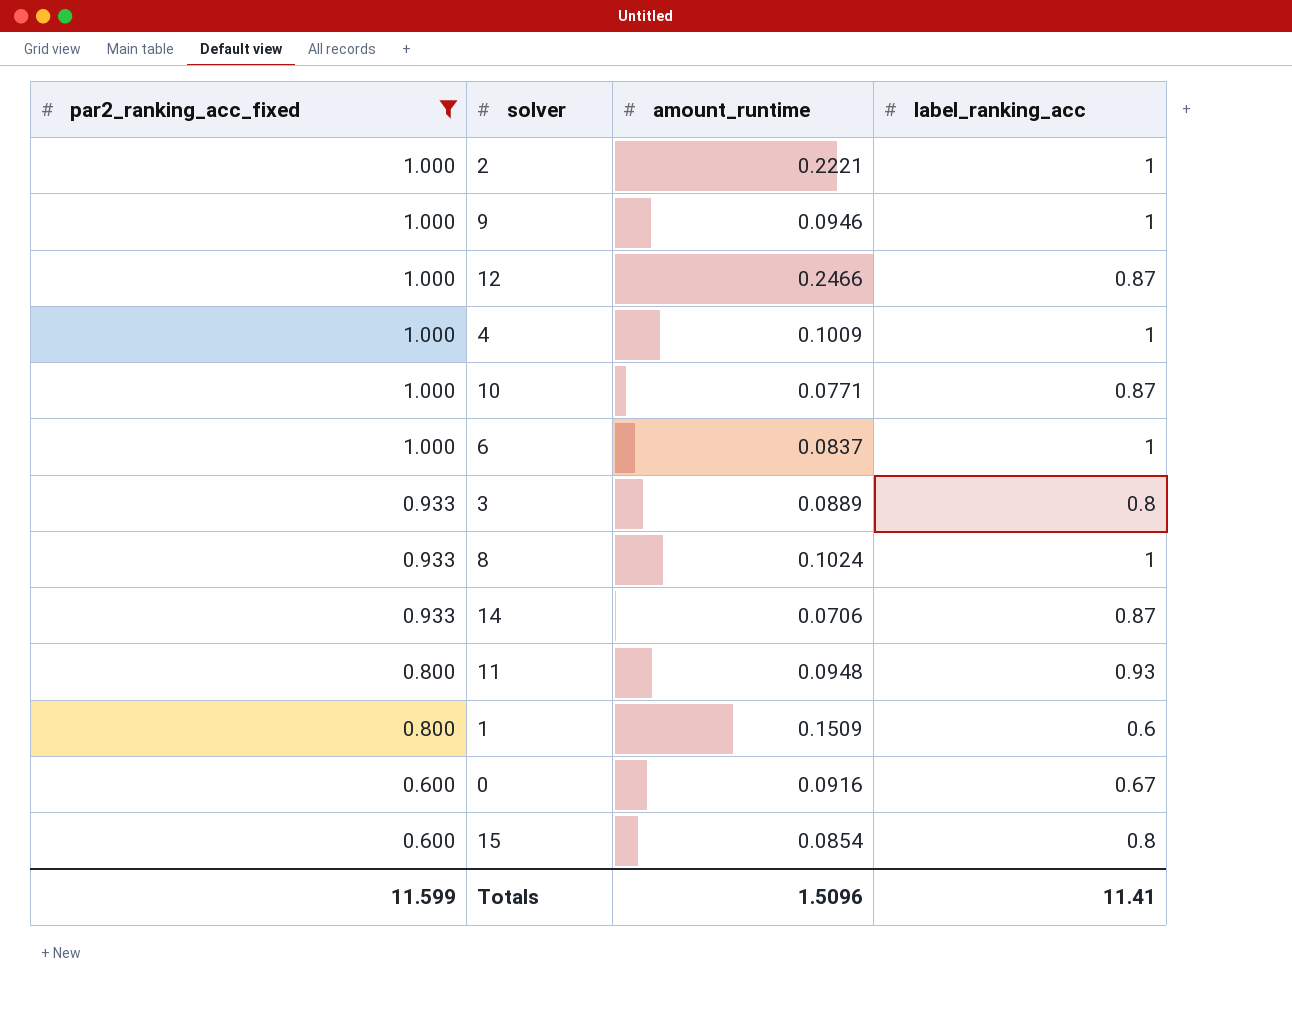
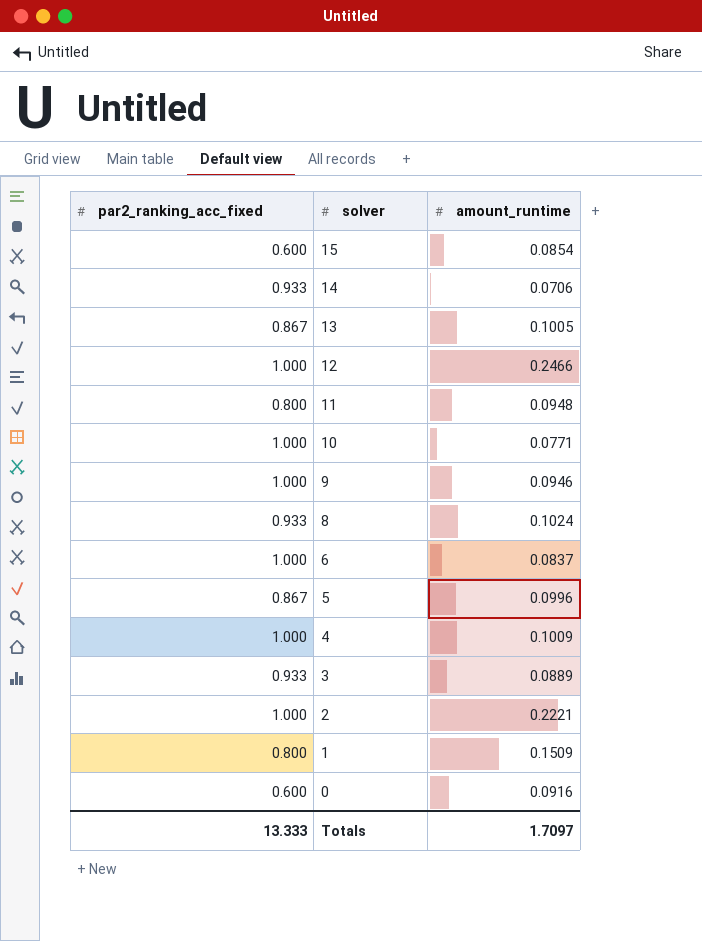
filter: par2_ranking_acc_fixed != 0.867 -> none
row order: par2_ranking_acc_fixed descending -> solver descending
column label_ranking_acc | position: 4 -> none
Totals | par2_ranking_acc_fixed: 11.599 -> 13.333
Totals | amount_runtime: 1.5096 -> 1.7097

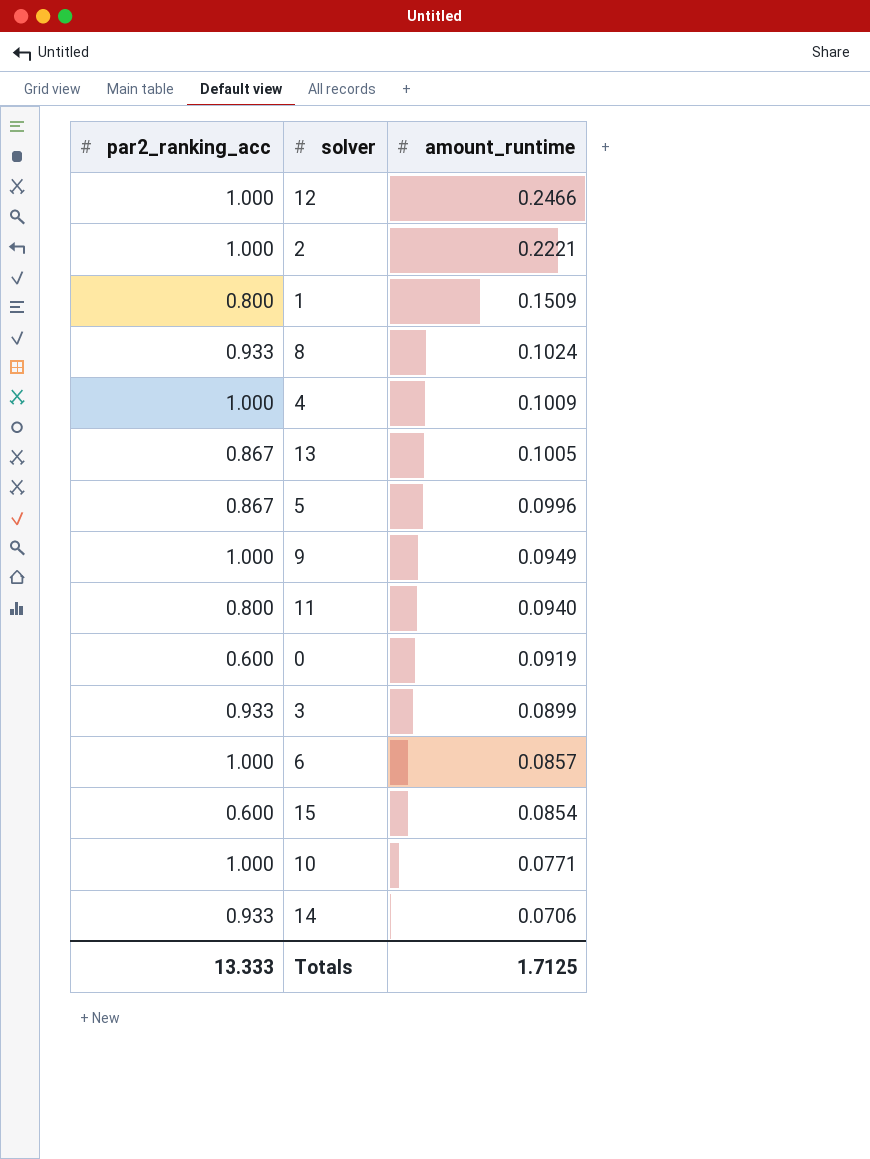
row order: solver descending -> amount_runtime descending
column name: par2_ranking_acc_fixed -> par2_ranking_acc
9 | amount_runtime: 0.0946 -> 0.0949
11 | amount_runtime: 0.0948 -> 0.0940
0 | amount_runtime: 0.0916 -> 0.0919
3 | amount_runtime: 0.0889 -> 0.0899
6 | amount_runtime: 0.0837 -> 0.0857
Totals | amount_runtime: 1.7097 -> 1.7125

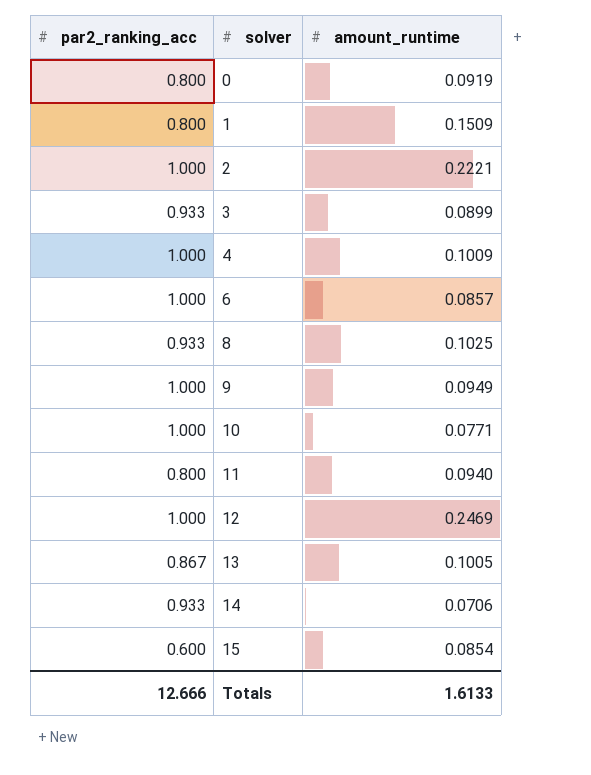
row order: amount_runtime descending -> solver ascending
row 5: 0.867 | 0.0996 -> none
0 | par2_ranking_acc: 0.600 -> 0.800
8 | amount_runtime: 0.1024 -> 0.1025
12 | amount_runtime: 0.2466 -> 0.2469
Totals | par2_ranking_acc: 13.333 -> 12.666
Totals | amount_runtime: 1.7125 -> 1.6133

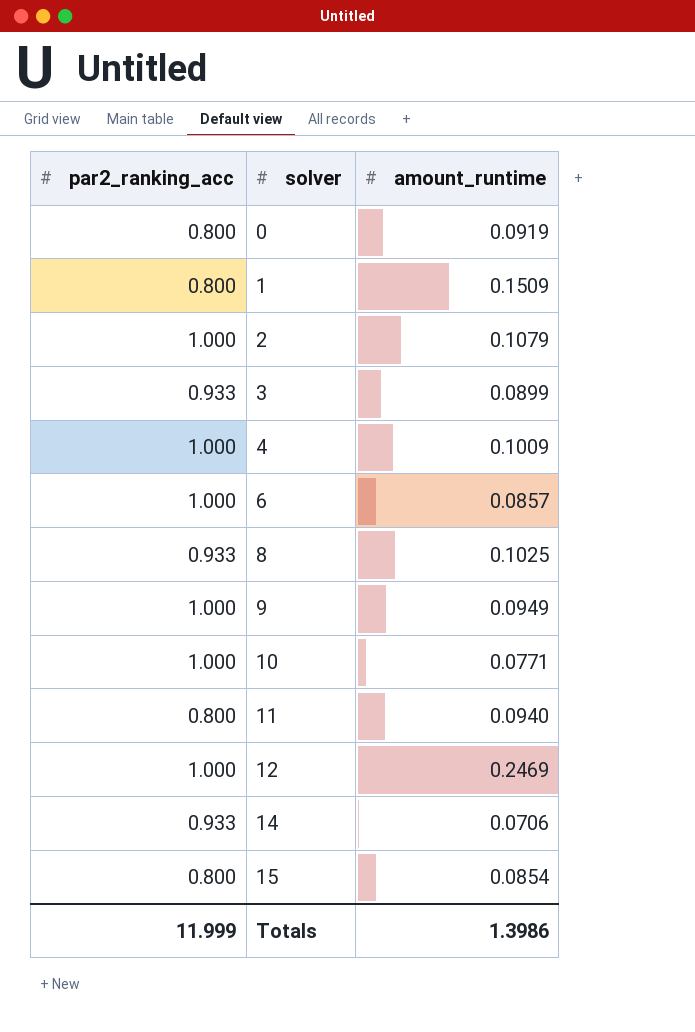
row 13: 0.867 | 0.1005 -> none
2 | amount_runtime: 0.2221 -> 0.1079
15 | par2_ranking_acc: 0.600 -> 0.800
Totals | par2_ranking_acc: 12.666 -> 11.999
Totals | amount_runtime: 1.6133 -> 1.3986

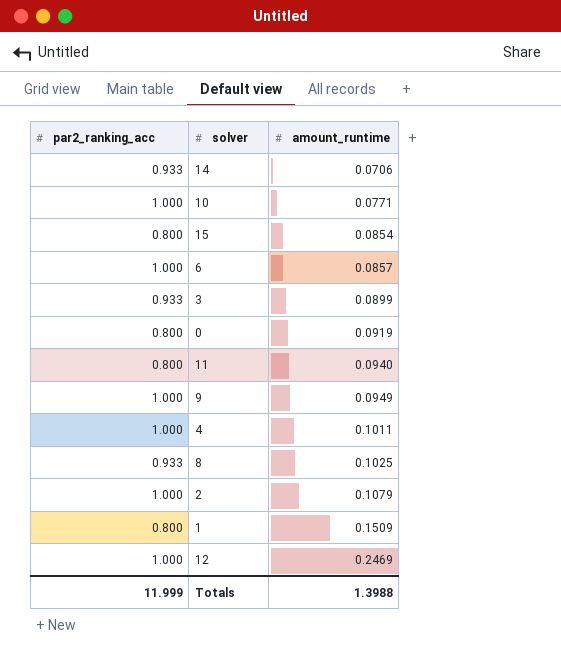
row order: solver ascending -> amount_runtime ascending
4 | amount_runtime: 0.1009 -> 0.1011
Totals | amount_runtime: 1.3986 -> 1.3988

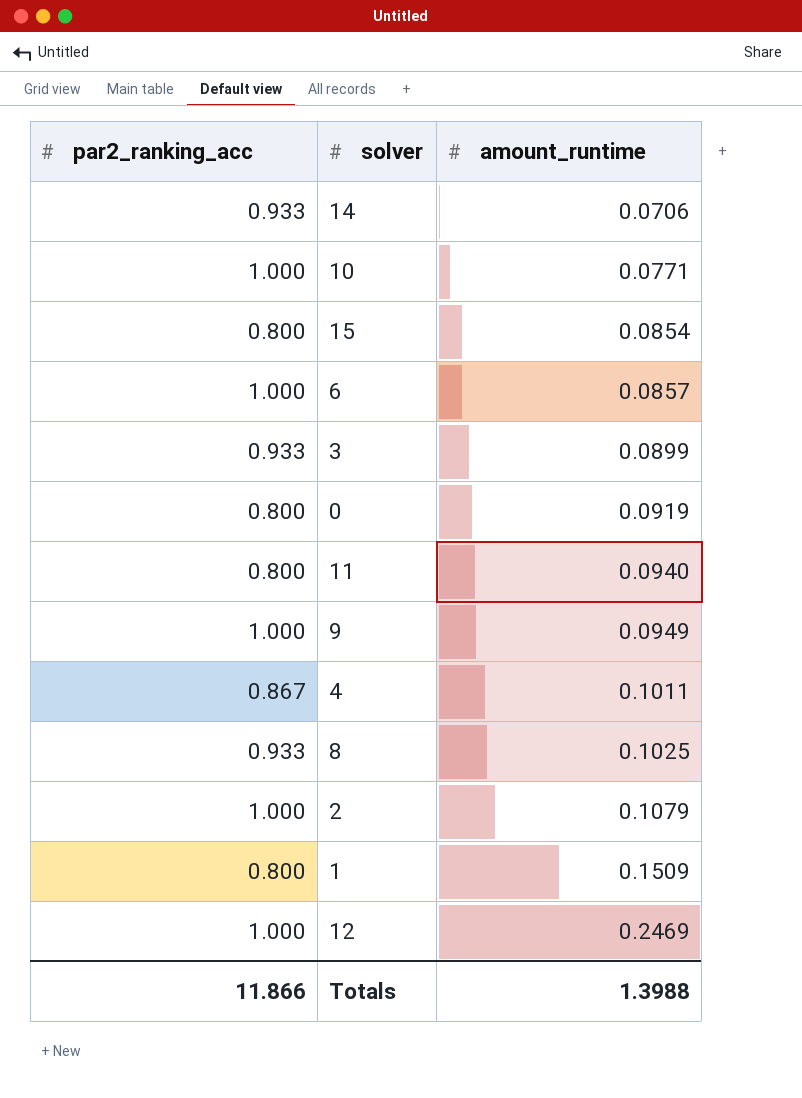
4 | par2_ranking_acc: 1.000 -> 0.867
Totals | par2_ranking_acc: 11.999 -> 11.866

